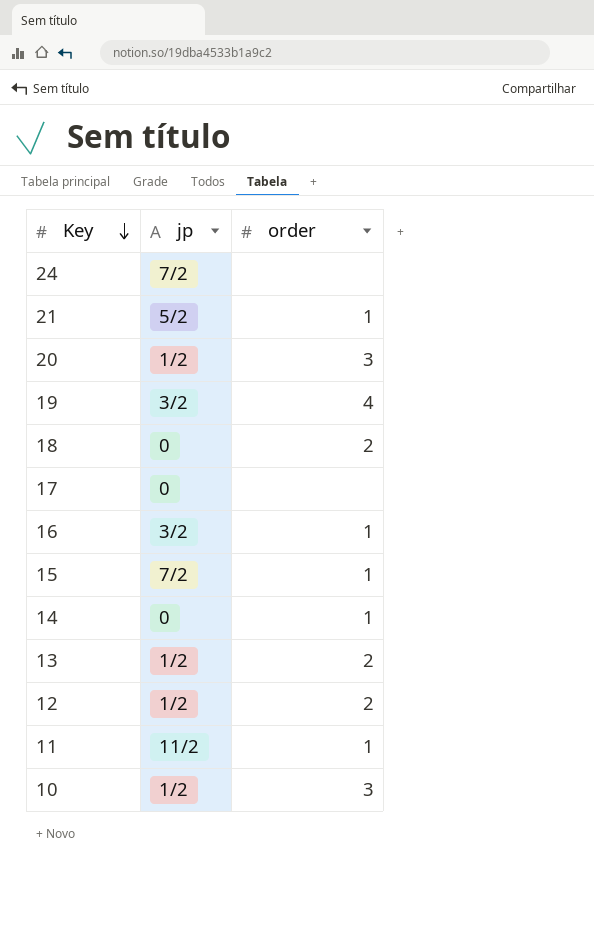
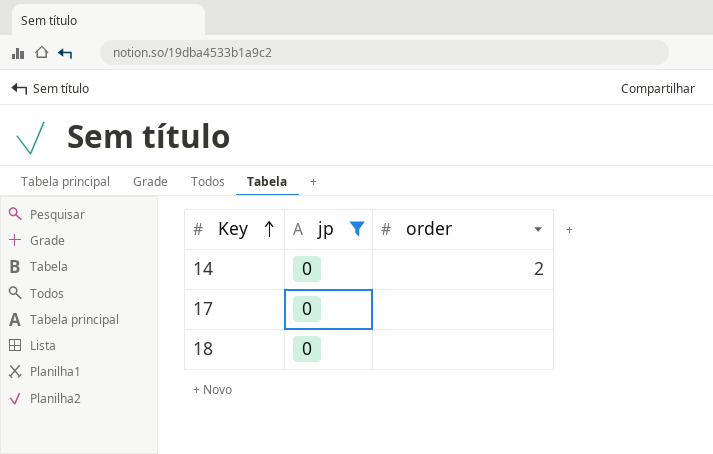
filter: none -> jp = 0
row order: Key descending -> Key ascending
14 | order: 1 -> 2
18 | order: 2 -> none

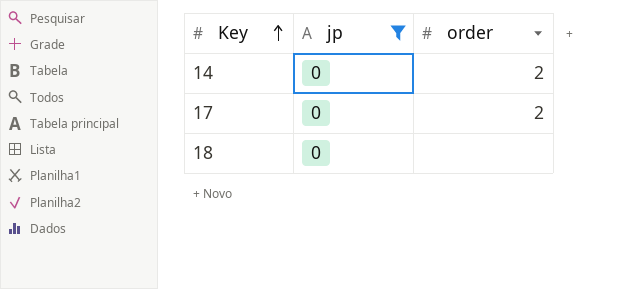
17 | order: none -> 2

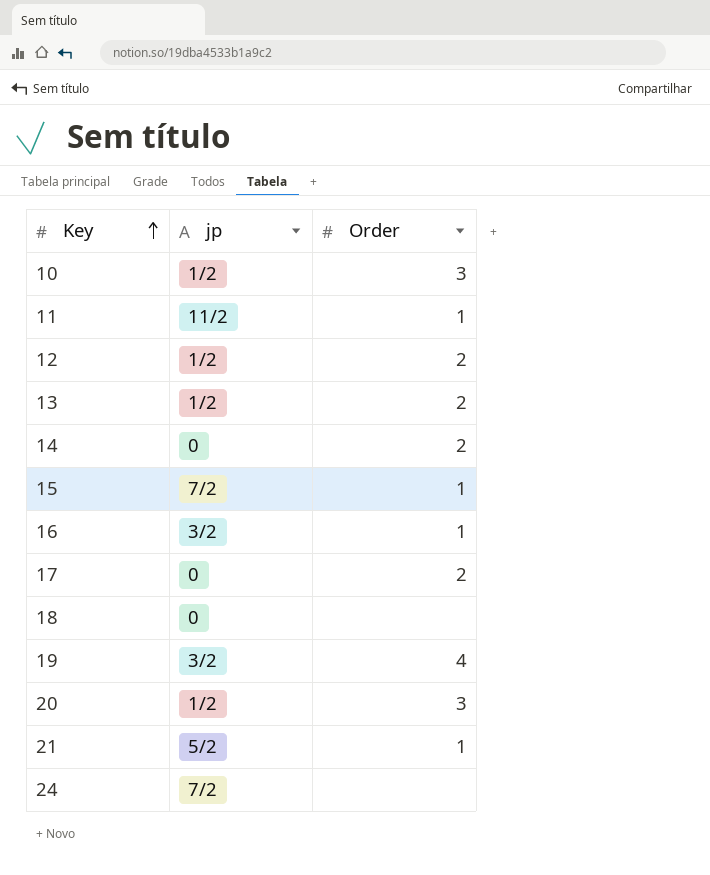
filter: jp = 0 -> none
column name: order -> Order

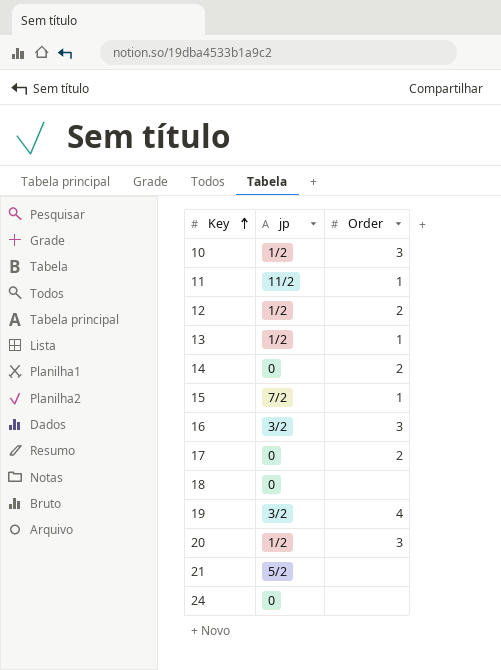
13 | Order: 2 -> 1
16 | Order: 1 -> 3
21 | Order: 1 -> none
24 | jp: 7/2 -> 0

